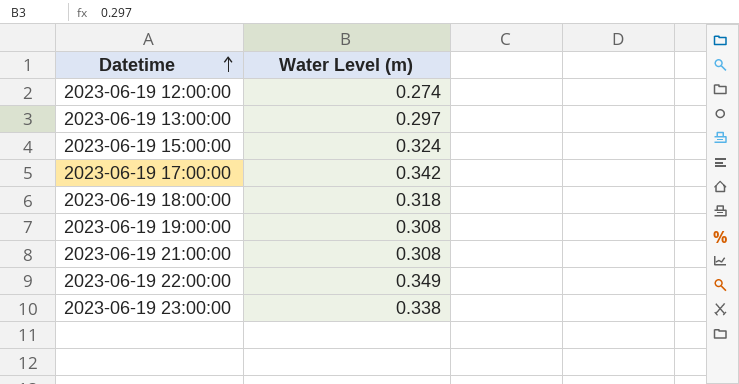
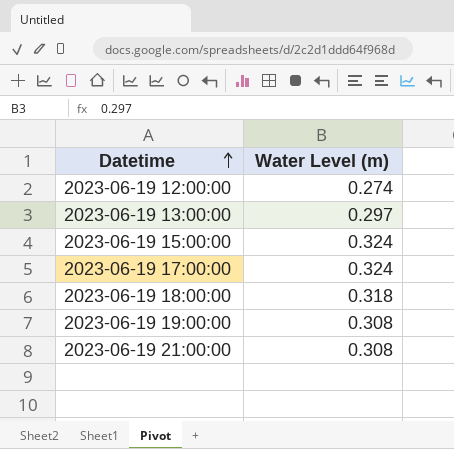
row 2023-06-19 22:00:00: 0.349 -> none
row 2023-06-19 23:00:00: 0.338 -> none
2023-06-19 17:00:00 | Water Level (m): 0.342 -> 0.324

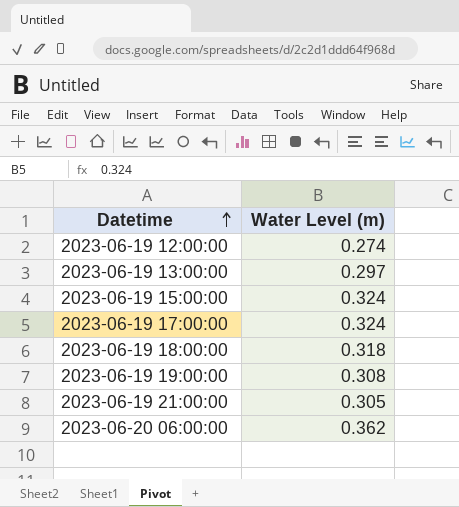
2023-06-19 21:00:00 | Water Level (m): 0.308 -> 0.305
row 2023-06-20 06:00:00: none -> 0.362

